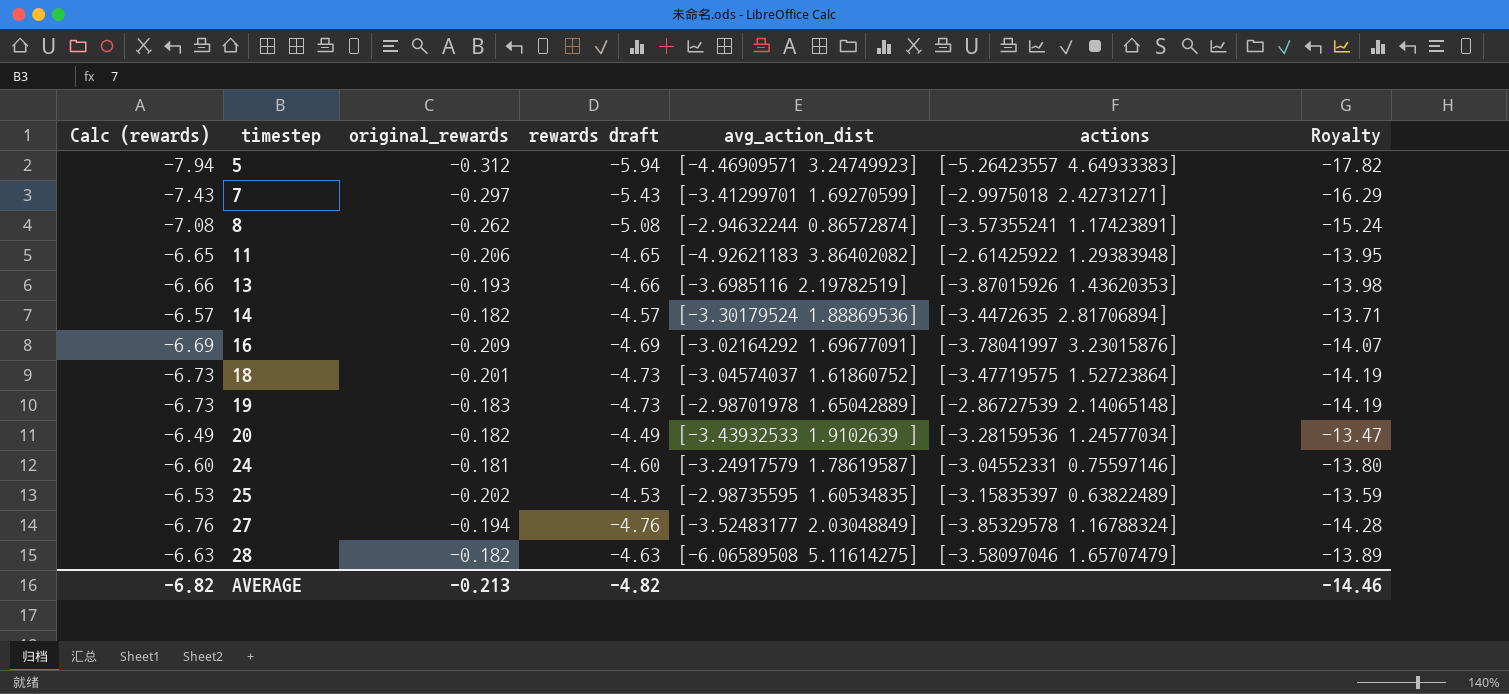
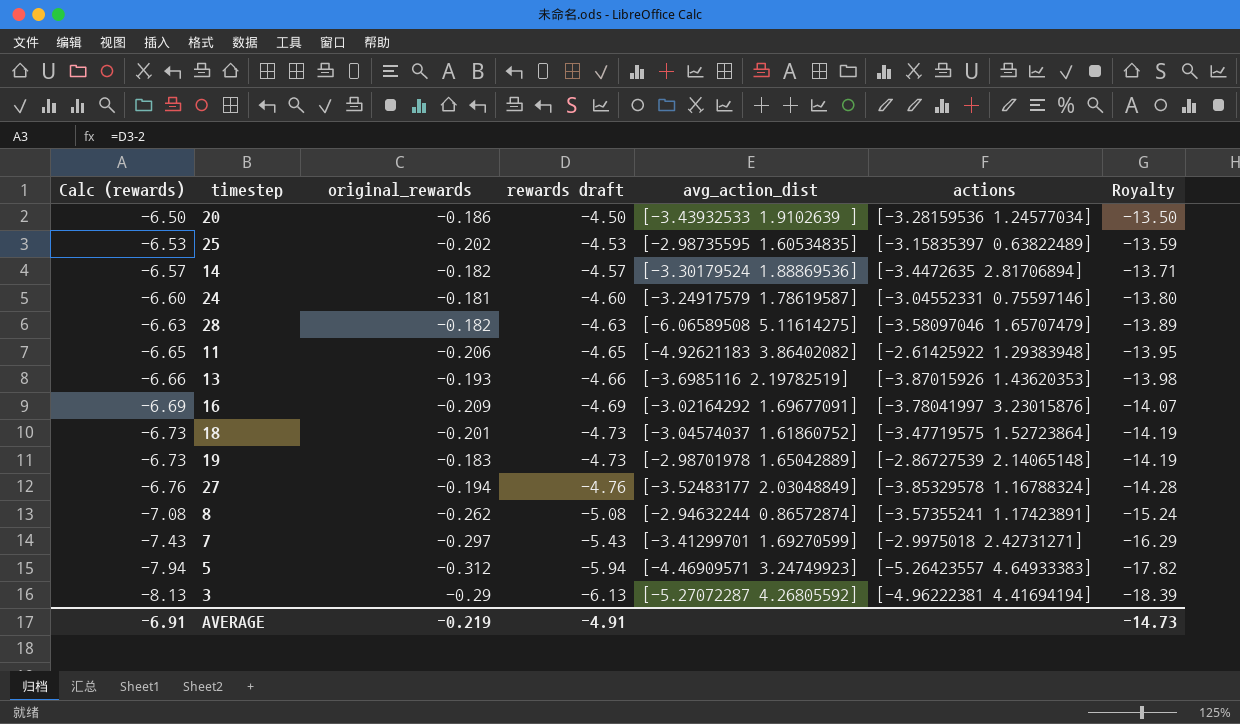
row order: timestep ascending -> Calc (rewards) descending
20 | Calc (rewards): -6.49 -> -6.50
20 | original_rewards: -0.182 -> -0.186
20 | rewards draft: -4.49 -> -4.50
20 | Royalty: -13.47 -> -13.50
row 3: none -> -8.13 | -0.29 | -6.13 | [-5.27072287 4.26805592] | [-4.96222381 4.41694194] | -18.39
AVERAGE | Calc (rewards): -6.82 -> -6.91
AVERAGE | original_rewards: -0.213 -> -0.219
AVERAGE | rewards draft: -4.82 -> -4.91
AVERAGE | Royalty: -14.46 -> -14.73

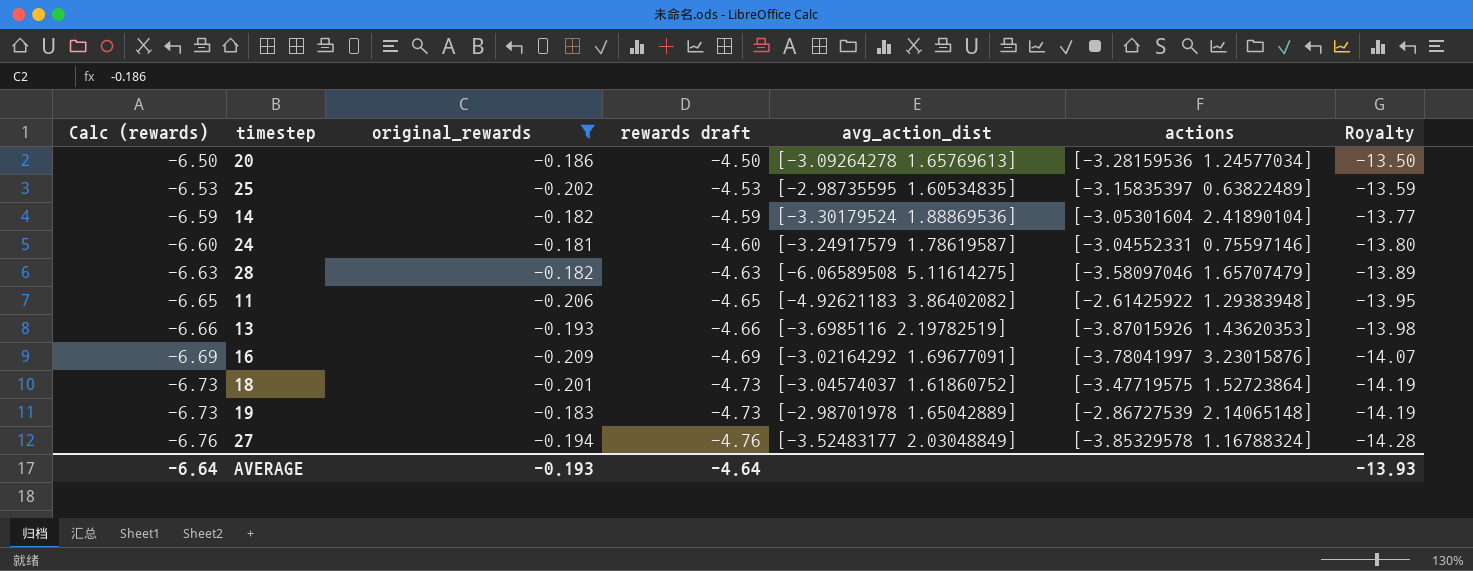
filter: none -> original_rewards >= -0.209
20 | avg_action_dist: [-3.43932533 1.9102639 ] -> [-3.09264278 1.65769613]
14 | Calc (rewards): -6.57 -> -6.59
14 | rewards draft: -4.57 -> -4.59
14 | actions: [-3.4472635 2.81706894] -> [-3.05301604 2.41890104]
14 | Royalty: -13.71 -> -13.77
AVERAGE | Calc (rewards): -6.91 -> -6.64
AVERAGE | original_rewards: -0.219 -> -0.193
AVERAGE | rewards draft: -4.91 -> -4.64
AVERAGE | Royalty: -14.73 -> -13.93

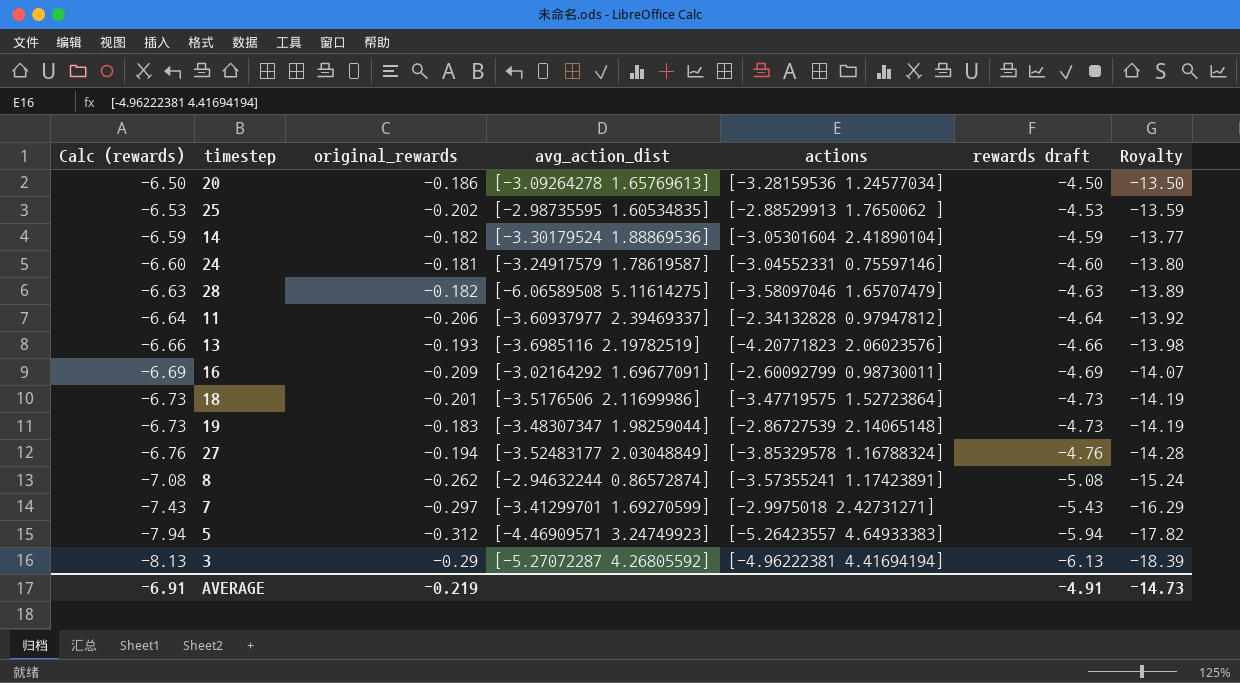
filter: original_rewards >= -0.209 -> none
column rewards draft | position: 4 -> 6
25 | actions: [-3.15835397 0.63822489] -> [-2.88529913 1.7650062 ]
11 | Calc (rewards): -6.65 -> -6.64
11 | avg_action_dist: [-4.92621183 3.86402082] -> [-3.60937977 2.39469337]
11 | actions: [-2.61425922 1.29383948] -> [-2.34132828 0.97947812]
11 | rewards draft: -4.65 -> -4.64
11 | Royalty: -13.95 -> -13.92
13 | actions: [-3.87015926 1.43620353] -> [-4.20771823 2.06023576]
16 | actions: [-3.78041997 3.23015876] -> [-2.60092799 0.98730011]
18 | avg_action_dist: [-3.04574037 1.61860752] -> [-3.5176506 2.11699986]
19 | avg_action_dist: [-2.98701978 1.65042889] -> [-3.48307347 1.98259044]
AVERAGE | Calc (rewards): -6.64 -> -6.91
AVERAGE | original_rewards: -0.193 -> -0.219
AVERAGE | rewards draft: -4.64 -> -4.91
AVERAGE | Royalty: -13.93 -> -14.73

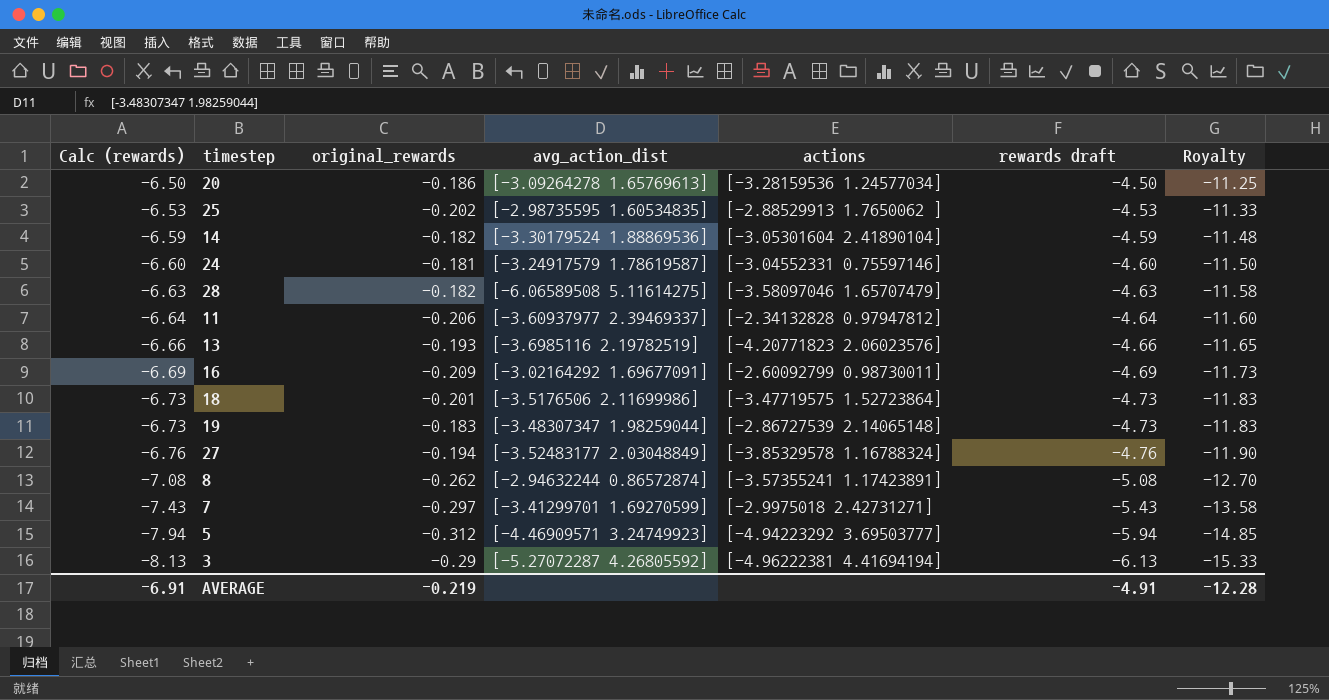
column Royalty | formula: [rewards draft] * 3 -> [rewards draft] * 2.5
5 | actions: [-5.26423557 4.64933383] -> [-4.94223292 3.69503777]
AVERAGE | Royalty: -14.73 -> -12.28

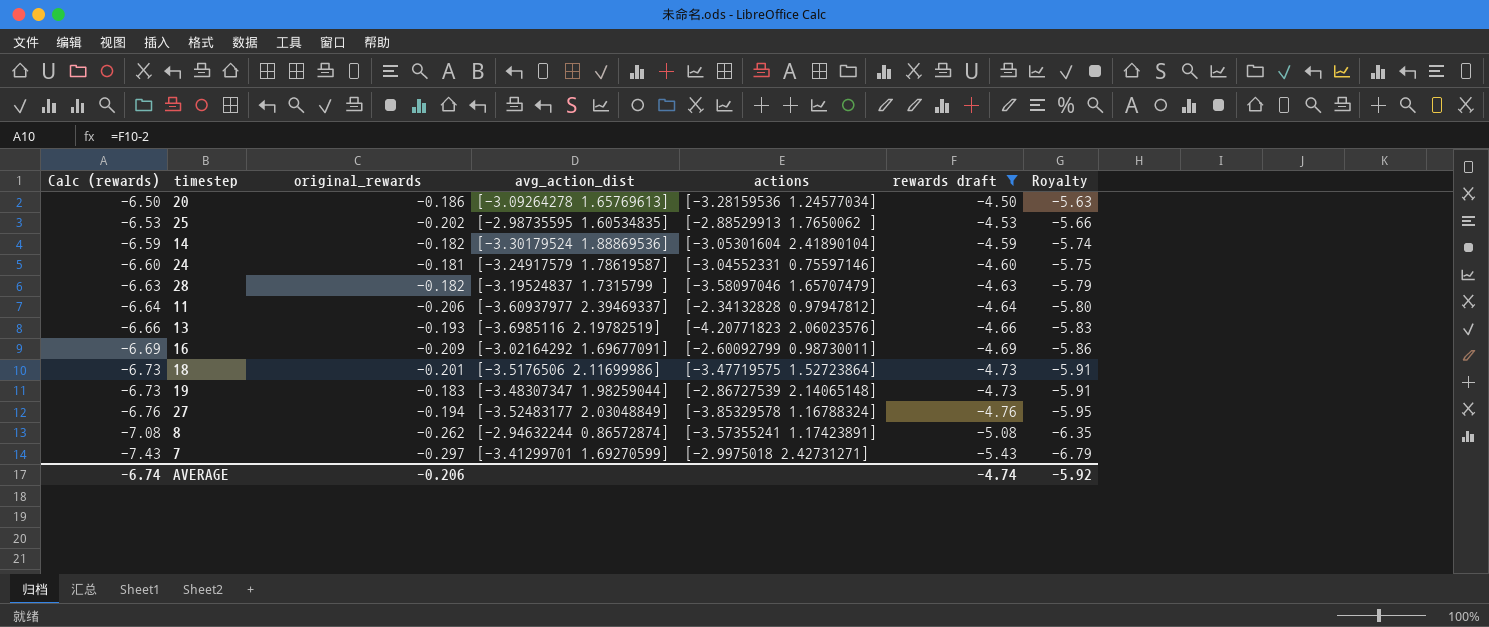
filter: none -> rewards draft >= -5.43
column Royalty | formula: [rewards draft] * 2.5 -> [rewards draft] * 1.25
28 | avg_action_dist: [-6.06589508 5.11614275] -> [-3.19524837 1.7315799 ]
AVERAGE | Calc (rewards): -6.91 -> -6.74
AVERAGE | original_rewards: -0.219 -> -0.206
AVERAGE | rewards draft: -4.91 -> -4.74
AVERAGE | Royalty: -12.28 -> -5.92

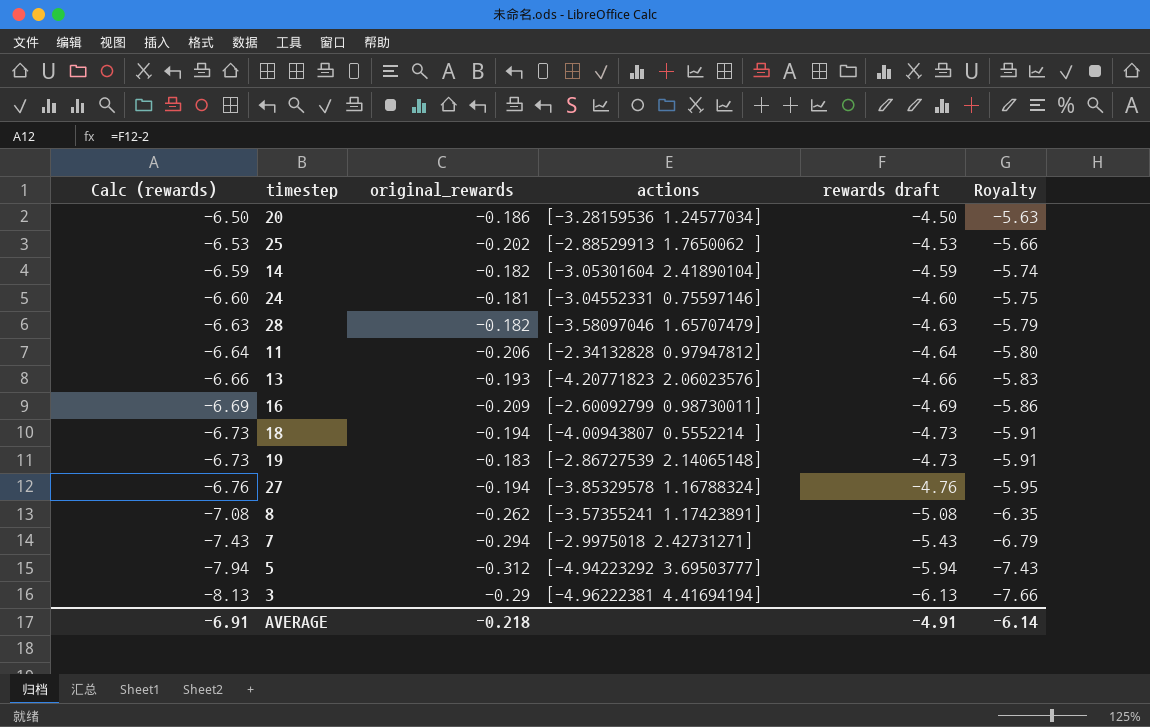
filter: rewards draft >= -5.43 -> none
column avg_action_dist | position: 4 -> none
18 | original_rewards: -0.201 -> -0.194
18 | actions: [-3.47719575 1.52723864] -> [-4.00943807 0.5552214 ]
7 | original_rewards: -0.297 -> -0.294
AVERAGE | Calc (rewards): -6.74 -> -6.91
AVERAGE | original_rewards: -0.206 -> -0.218
AVERAGE | rewards draft: -4.74 -> -4.91
AVERAGE | Royalty: -5.92 -> -6.14

